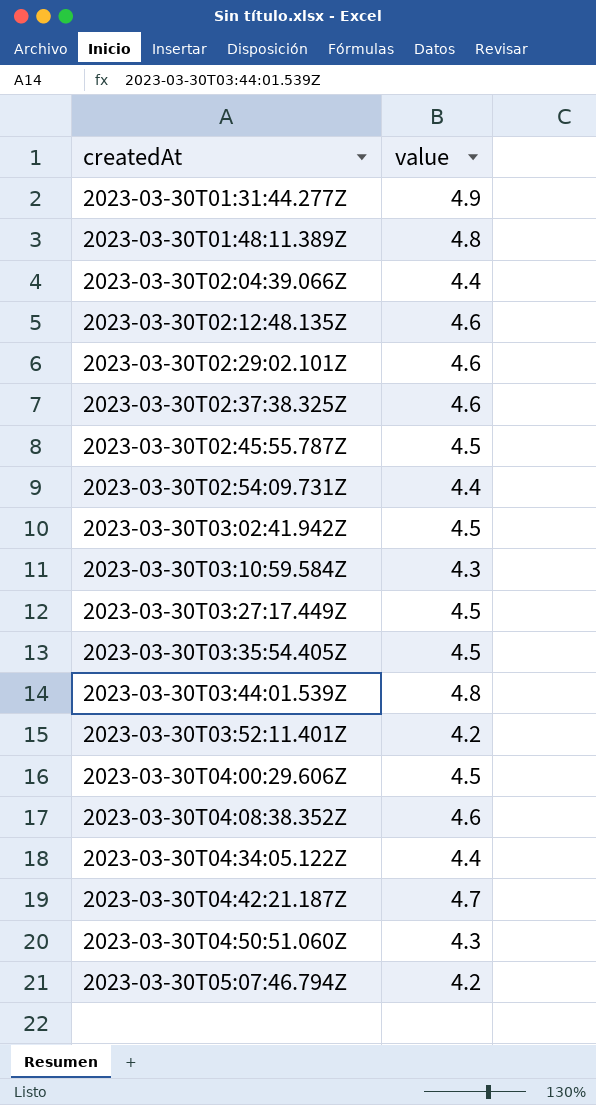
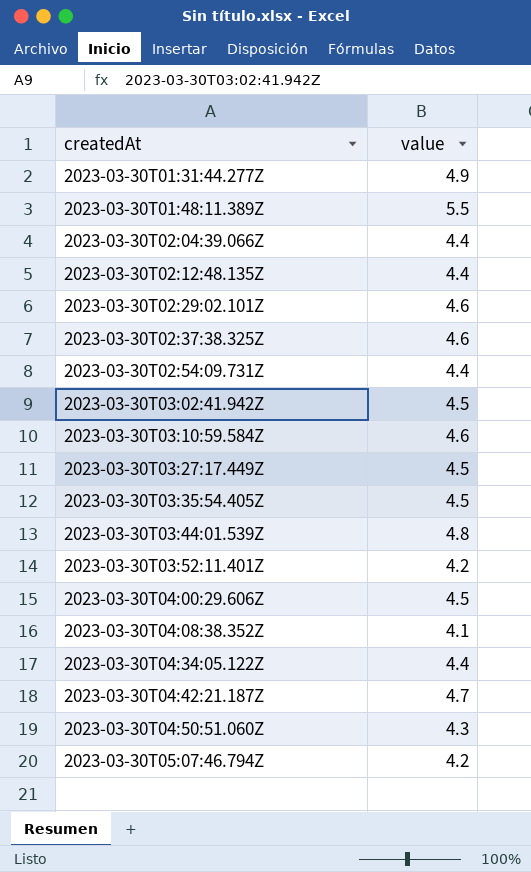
row 2023-03-30T02:45:55.787Z: 4.5 -> none
2023-03-30T01:48:11.389Z | value: 4.8 -> 5.5
2023-03-30T02:12:48.135Z | value: 4.6 -> 4.4
2023-03-30T03:10:59.584Z | value: 4.3 -> 4.6
2023-03-30T04:08:38.352Z | value: 4.6 -> 4.1

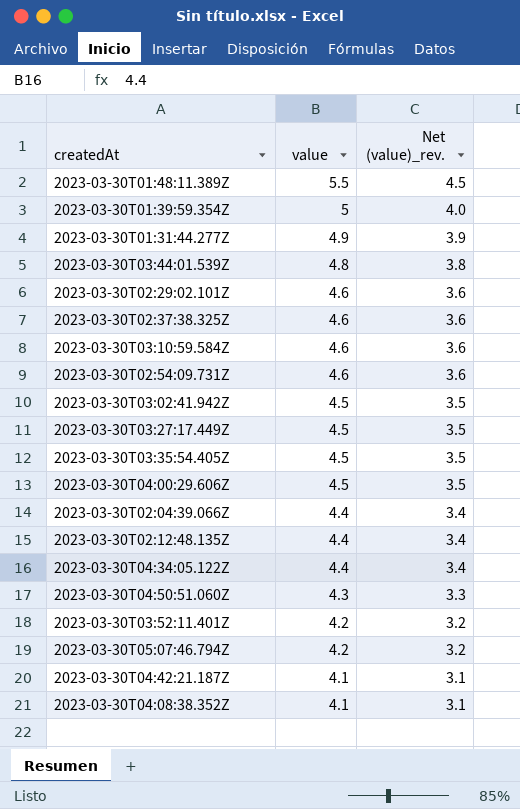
row order: createdAt ascending -> value descending
column Net (value)_rev. | formula: none -> [value] - 1
row 2023-03-30T01:39:59.354Z: none -> 5 | 4.0
2023-03-30T02:54:09.731Z | value: 4.4 -> 4.6
2023-03-30T04:42:21.187Z | value: 4.7 -> 4.1

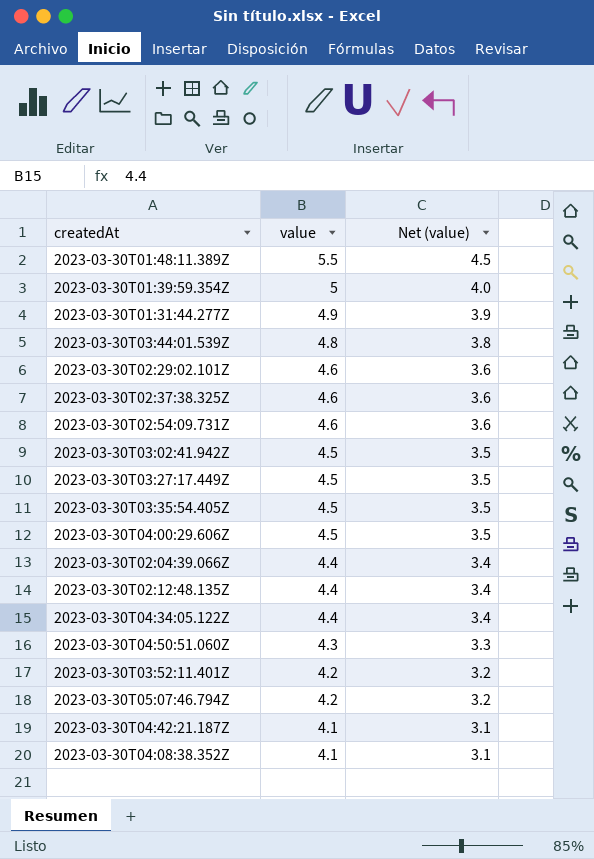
column name: Net (value)_rev. -> Net (value)
row 2023-03-30T03:10:59.584Z: 4.6 | 3.6 -> none

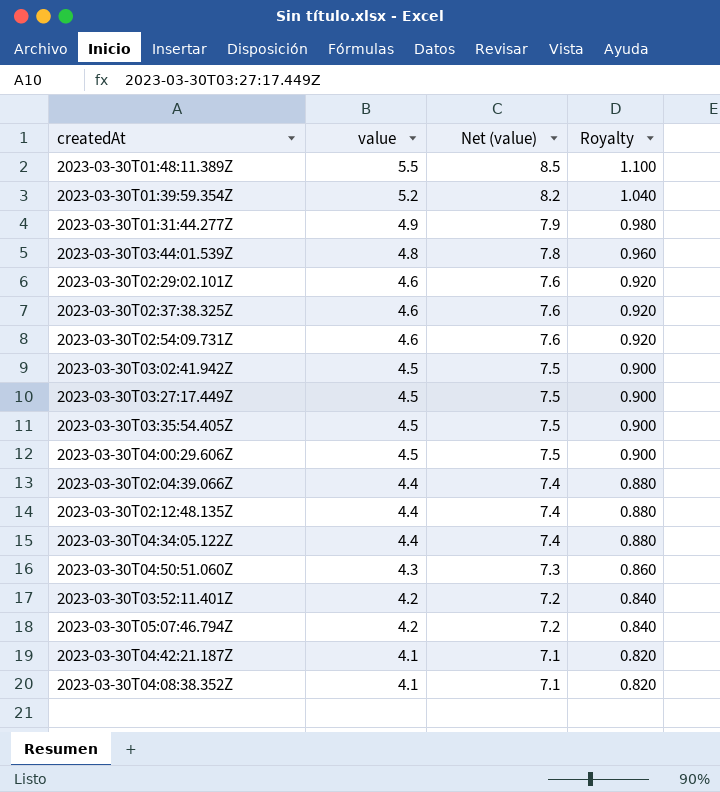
column Net (value) | formula: [value] - 1 -> [value] + 3
column Royalty | formula: none -> [value] * 0.2
2023-03-30T01:39:59.354Z | value: 5 -> 5.2

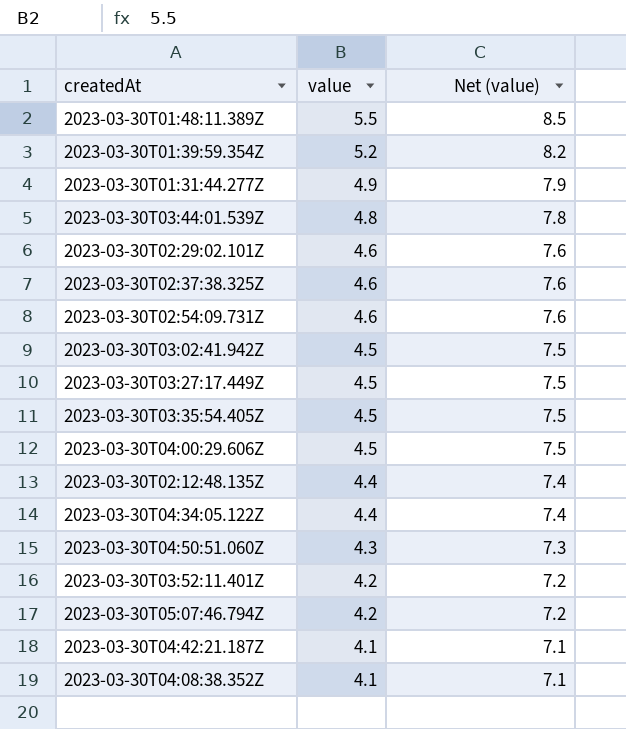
column Royalty | formula: [value] * 0.2 -> none
row 2023-03-30T02:04:39.066Z: 4.4 | 7.4 | 0.880 -> none

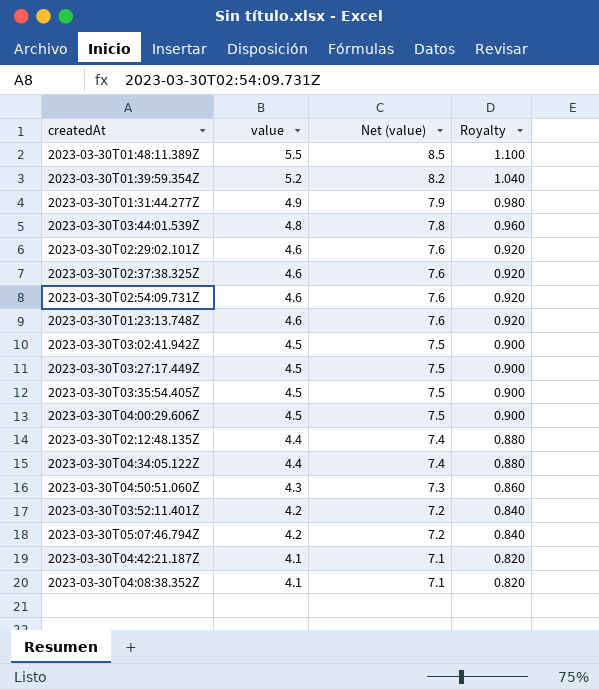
column Royalty | formula: none -> [value] * 0.2
row 2023-03-30T01:23:13.748Z: none -> 4.6 | 7.6 | 0.920

